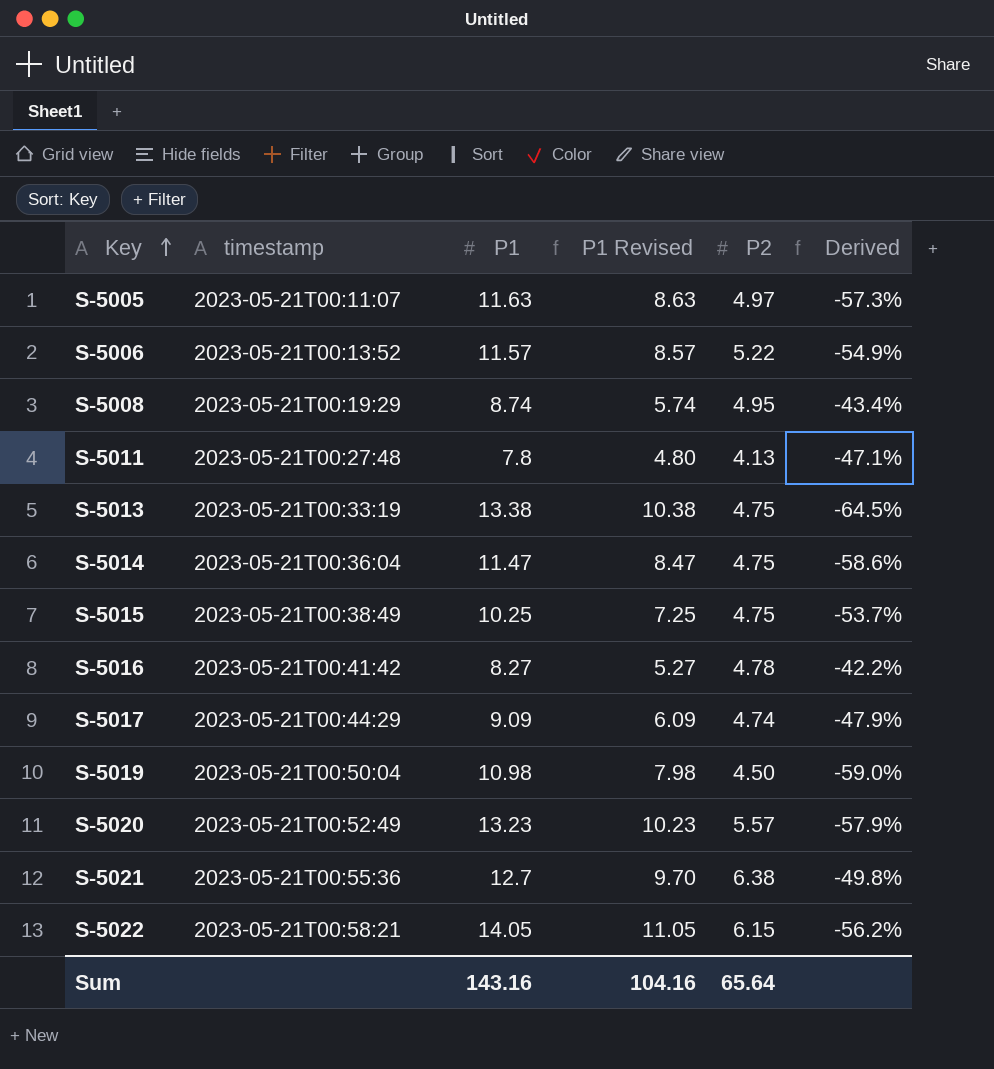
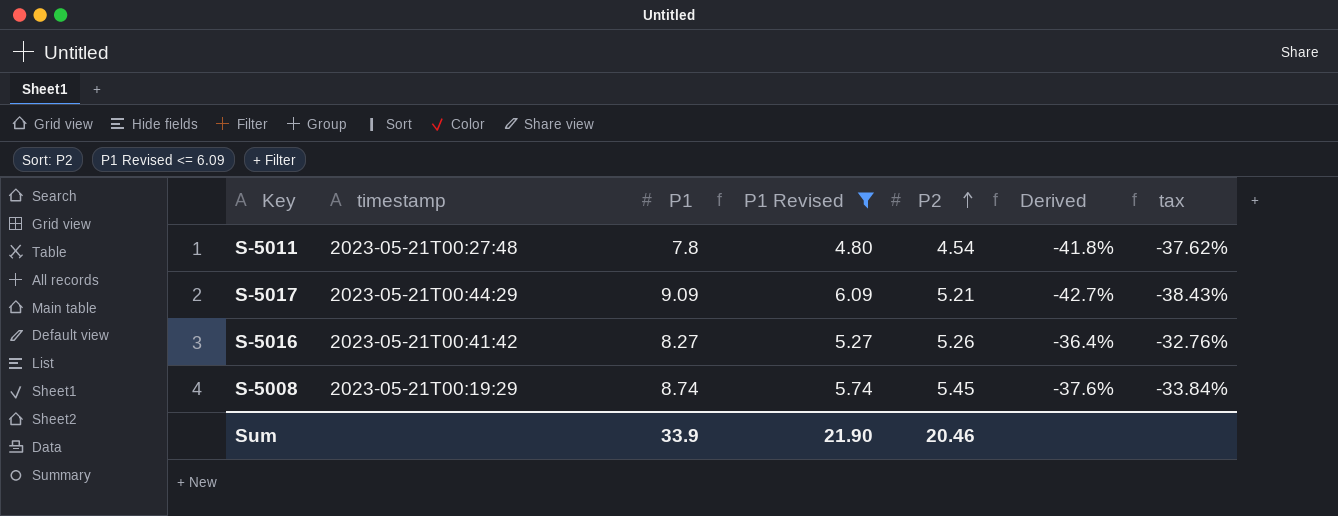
filter: none -> P1 Revised <= 6.09
row order: Key ascending -> P2 ascending
column tax | formula: none -> [Derived] * 0.9
S-5011 | P2: 4.13 -> 4.54
S-5011 | Derived: -47.1% -> -41.8%
S-5017 | P2: 4.74 -> 5.21
S-5017 | Derived: -47.9% -> -42.7%
S-5016 | P2: 4.78 -> 5.26
S-5016 | Derived: -42.2% -> -36.4%
S-5008 | P2: 4.95 -> 5.45
S-5008 | Derived: -43.4% -> -37.6%
Sum | P1: 143.16 -> 33.9
Sum | P1 Revised: 104.16 -> 21.90
Sum | P2: 65.64 -> 20.46

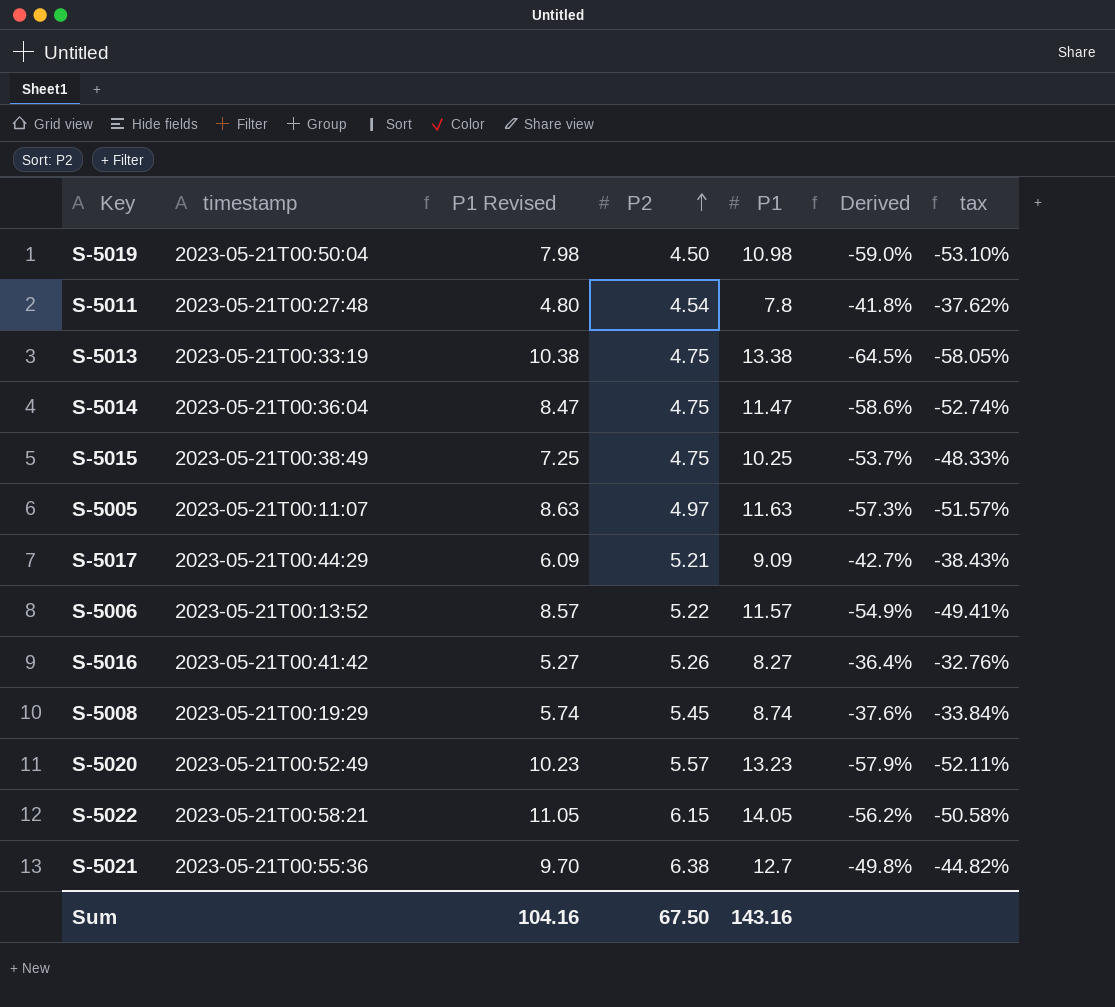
filter: P1 Revised <= 6.09 -> none
column P1 | position: 3 -> 5
Sum | P1 Revised: 21.90 -> 104.16
Sum | P2: 20.46 -> 67.50
Sum | P1: 33.9 -> 143.16

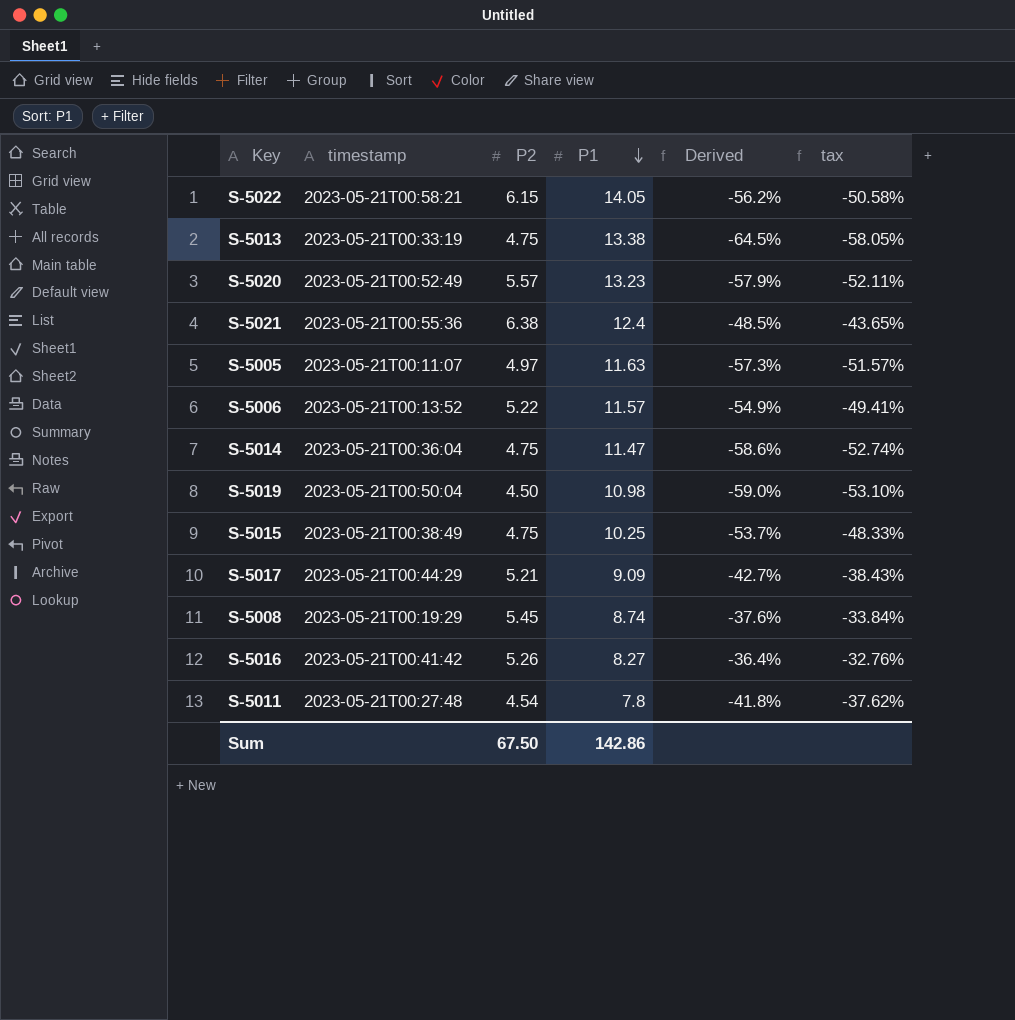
row order: P2 ascending -> P1 descending
column P1 Revised | formula: [P1] - 3 -> none
S-5021 | P1: 12.7 -> 12.4
S-5021 | Derived: -49.8% -> -48.5%
S-5021 | tax: -44.82% -> -43.65%
Sum | P1: 143.16 -> 142.86

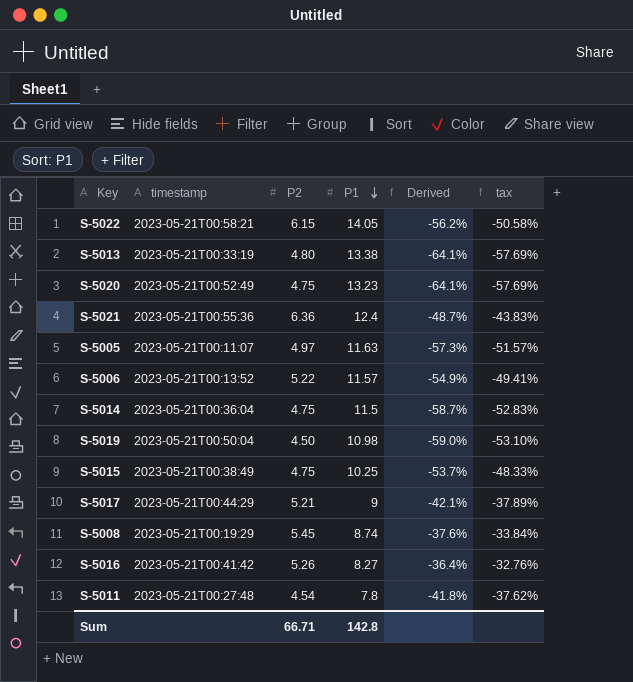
S-5013 | P2: 4.75 -> 4.80
S-5013 | Derived: -64.5% -> -64.1%
S-5013 | tax: -58.05% -> -57.69%
S-5020 | P2: 5.57 -> 4.75
S-5020 | Derived: -57.9% -> -64.1%
S-5020 | tax: -52.11% -> -57.69%
S-5021 | P2: 6.38 -> 6.36
S-5021 | Derived: -48.5% -> -48.7%
S-5021 | tax: -43.65% -> -43.83%
S-5014 | P1: 11.47 -> 11.5
S-5014 | Derived: -58.6% -> -58.7%
S-5014 | tax: -52.74% -> -52.83%
S-5017 | P1: 9.09 -> 9
S-5017 | Derived: -42.7% -> -42.1%
S-5017 | tax: -38.43% -> -37.89%
Sum | P2: 67.50 -> 66.71
Sum | P1: 142.86 -> 142.8

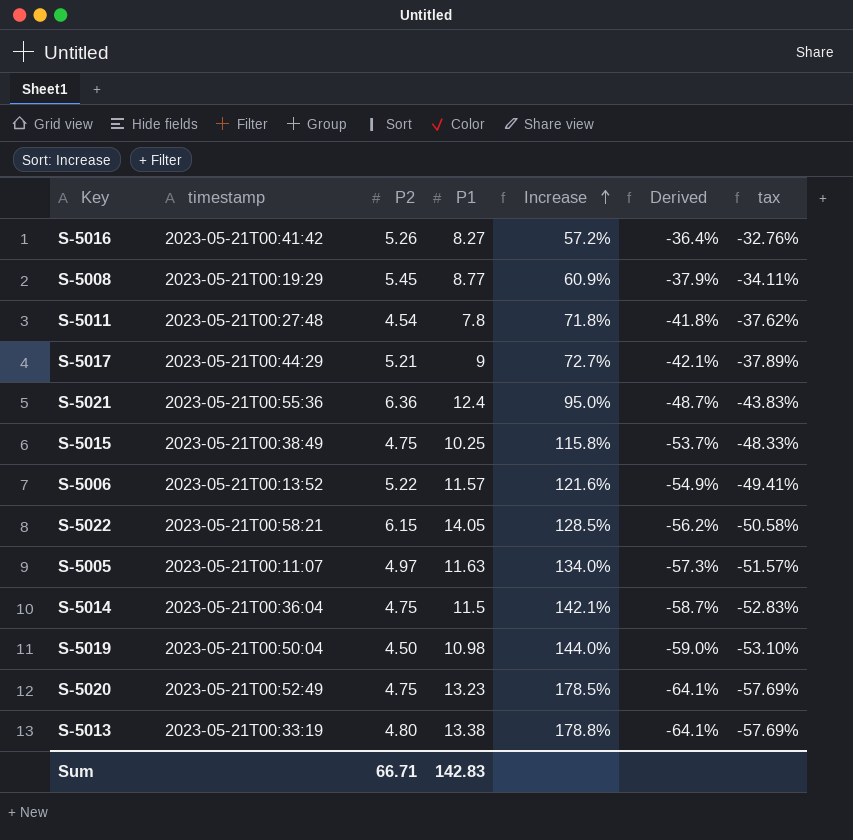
row order: P1 descending -> Increase ascending
column Increase | formula: none -> ([P1] - [P2]) / [P2]
S-5008 | P1: 8.74 -> 8.77
S-5008 | Derived: -37.6% -> -37.9%
S-5008 | tax: -33.84% -> -34.11%
Sum | P1: 142.8 -> 142.83

